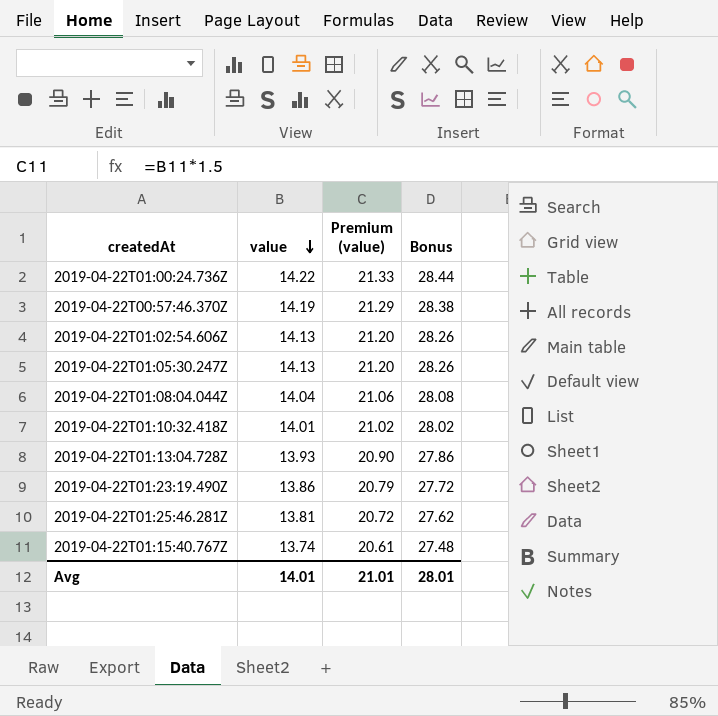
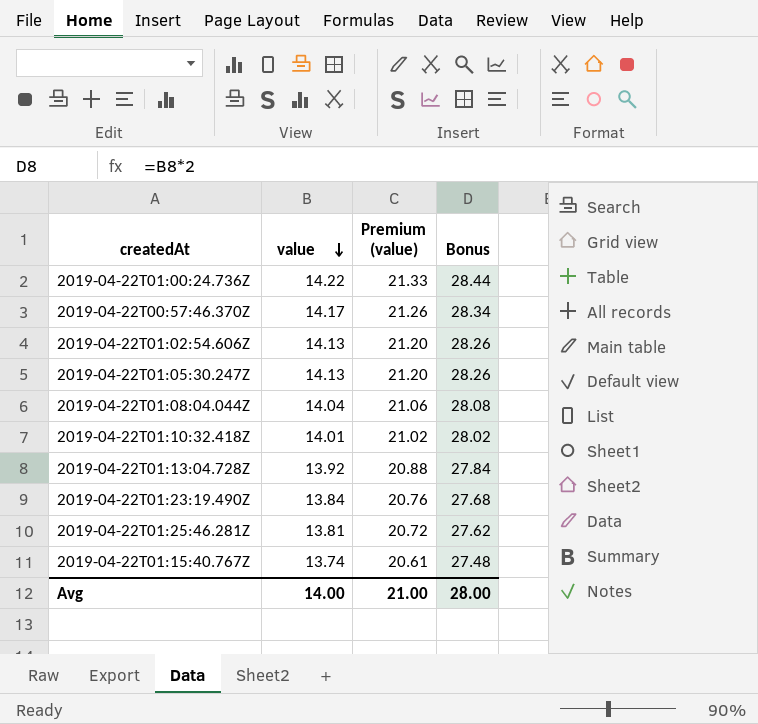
2019-04-22T00:57:46.370Z | value: 14.19 -> 14.17
2019-04-22T00:57:46.370Z | Premium (value): 21.29 -> 21.26
2019-04-22T00:57:46.370Z | Bonus: 28.38 -> 28.34
2019-04-22T01:13:04.728Z | value: 13.93 -> 13.92
2019-04-22T01:13:04.728Z | Premium (value): 20.90 -> 20.88
2019-04-22T01:13:04.728Z | Bonus: 27.86 -> 27.84
2019-04-22T01:23:19.490Z | value: 13.86 -> 13.84
2019-04-22T01:23:19.490Z | Premium (value): 20.79 -> 20.76
2019-04-22T01:23:19.490Z | Bonus: 27.72 -> 27.68
Avg | value: 14.01 -> 14.00
Avg | Premium (value): 21.01 -> 21.00
Avg | Bonus: 28.01 -> 28.00

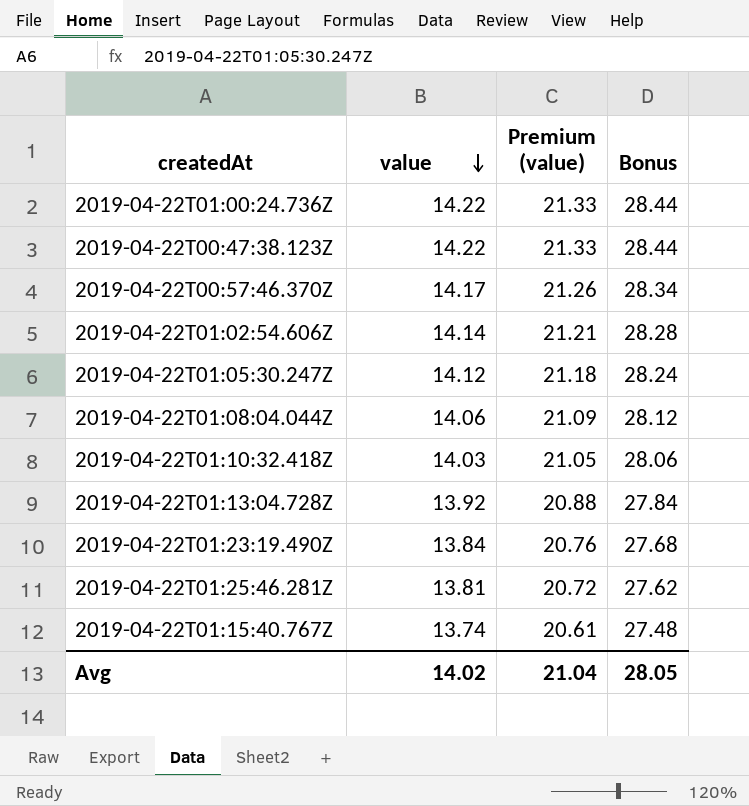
row 2019-04-22T00:47:38.123Z: none -> 14.22 | 21.33 | 28.44
2019-04-22T01:02:54.606Z | value: 14.13 -> 14.14
2019-04-22T01:02:54.606Z | Premium (value): 21.20 -> 21.21
2019-04-22T01:02:54.606Z | Bonus: 28.26 -> 28.28
2019-04-22T01:05:30.247Z | value: 14.13 -> 14.12
2019-04-22T01:05:30.247Z | Premium (value): 21.20 -> 21.18
2019-04-22T01:05:30.247Z | Bonus: 28.26 -> 28.24
2019-04-22T01:08:04.044Z | value: 14.04 -> 14.06
2019-04-22T01:08:04.044Z | Premium (value): 21.06 -> 21.09
2019-04-22T01:08:04.044Z | Bonus: 28.08 -> 28.12
2019-04-22T01:10:32.418Z | value: 14.01 -> 14.03
2019-04-22T01:10:32.418Z | Premium (value): 21.02 -> 21.05
2019-04-22T01:10:32.418Z | Bonus: 28.02 -> 28.06
Avg | value: 14.00 -> 14.02
Avg | Premium (value): 21.00 -> 21.04
Avg | Bonus: 28.00 -> 28.05

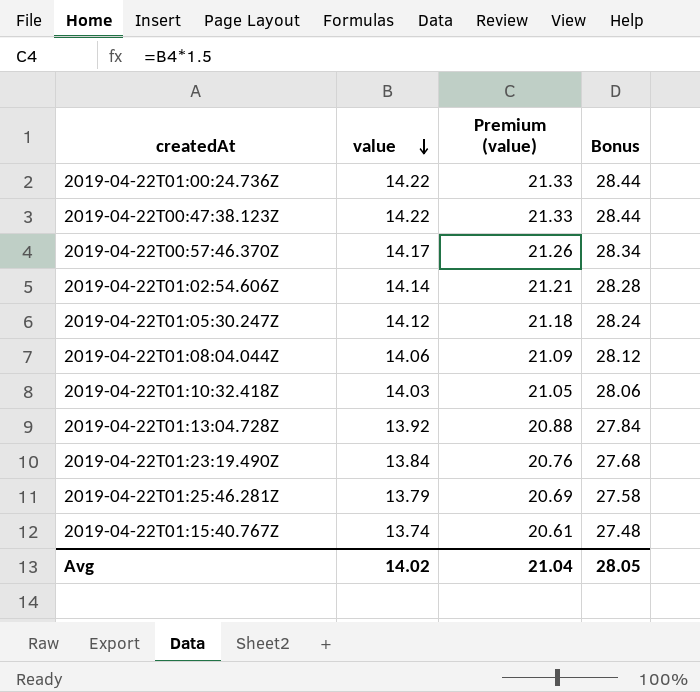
2019-04-22T01:25:46.281Z | value: 13.81 -> 13.79
2019-04-22T01:25:46.281Z | Premium (value): 20.72 -> 20.69
2019-04-22T01:25:46.281Z | Bonus: 27.62 -> 27.58

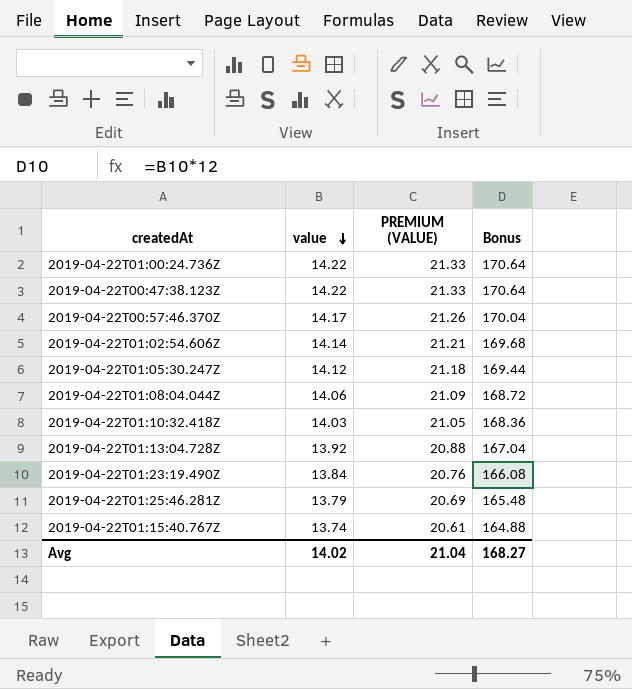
column name: Premium (value) -> PREMIUM (VALUE)
column Bonus | formula: [value] * 2 -> [value] * 12
Avg | Bonus: 28.05 -> 168.27

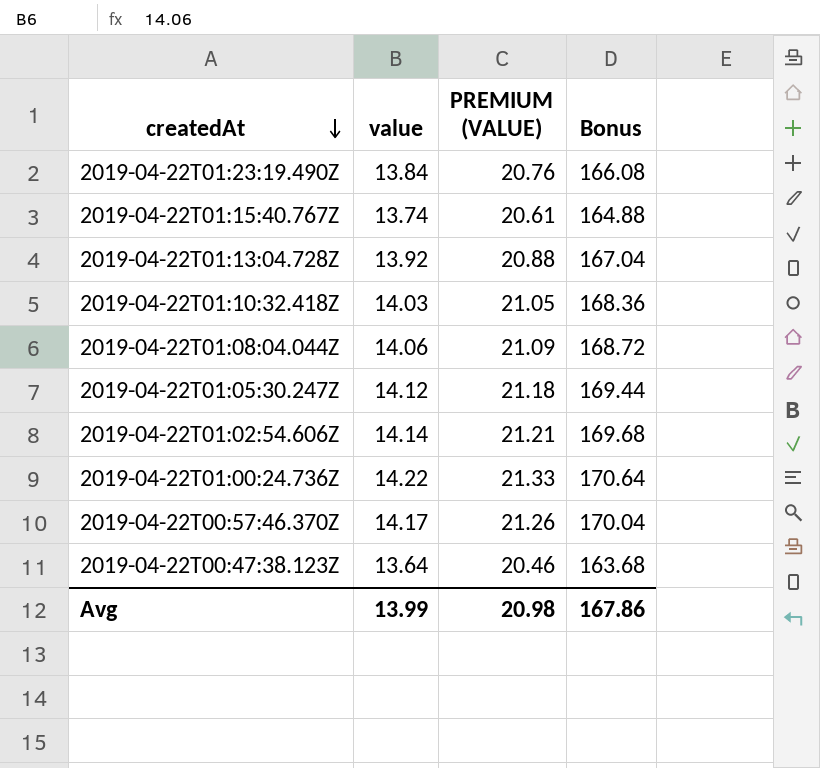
row order: value descending -> createdAt descending
row 2019-04-22T01:25:46.281Z: 13.79 | 20.69 | 165.48 -> none
2019-04-22T00:47:38.123Z | value: 14.22 -> 13.64
2019-04-22T00:47:38.123Z | PREMIUM (VALUE): 21.33 -> 20.46
2019-04-22T00:47:38.123Z | Bonus: 170.64 -> 163.68
Avg | value: 14.02 -> 13.99
Avg | PREMIUM (VALUE): 21.04 -> 20.98
Avg | Bonus: 168.27 -> 167.86

